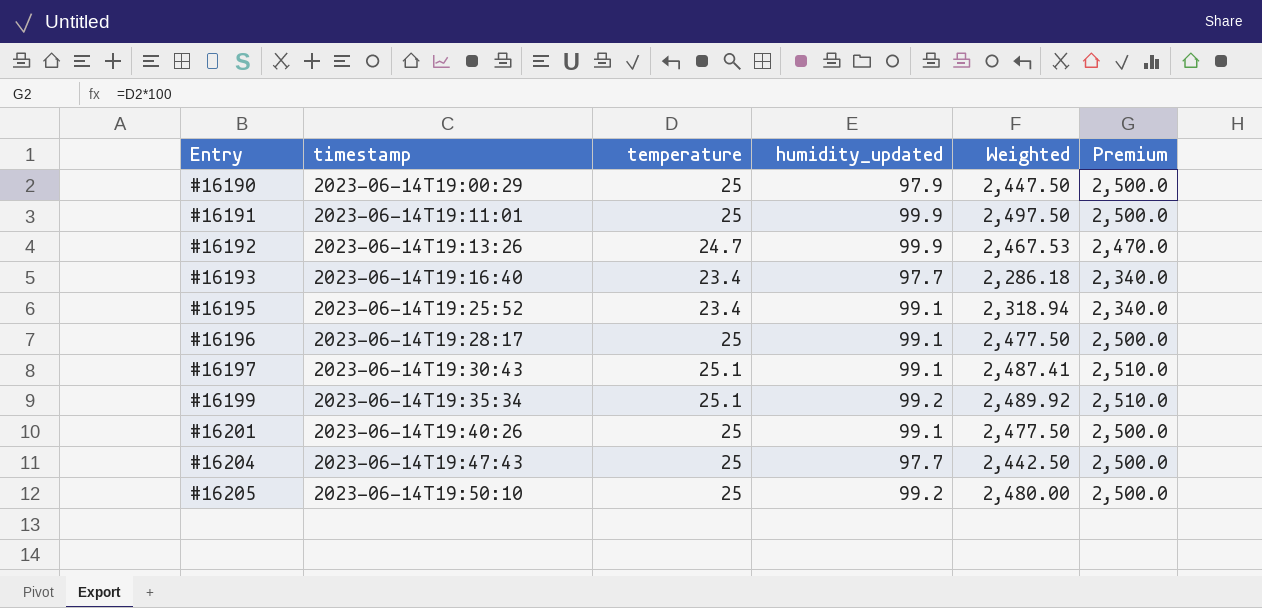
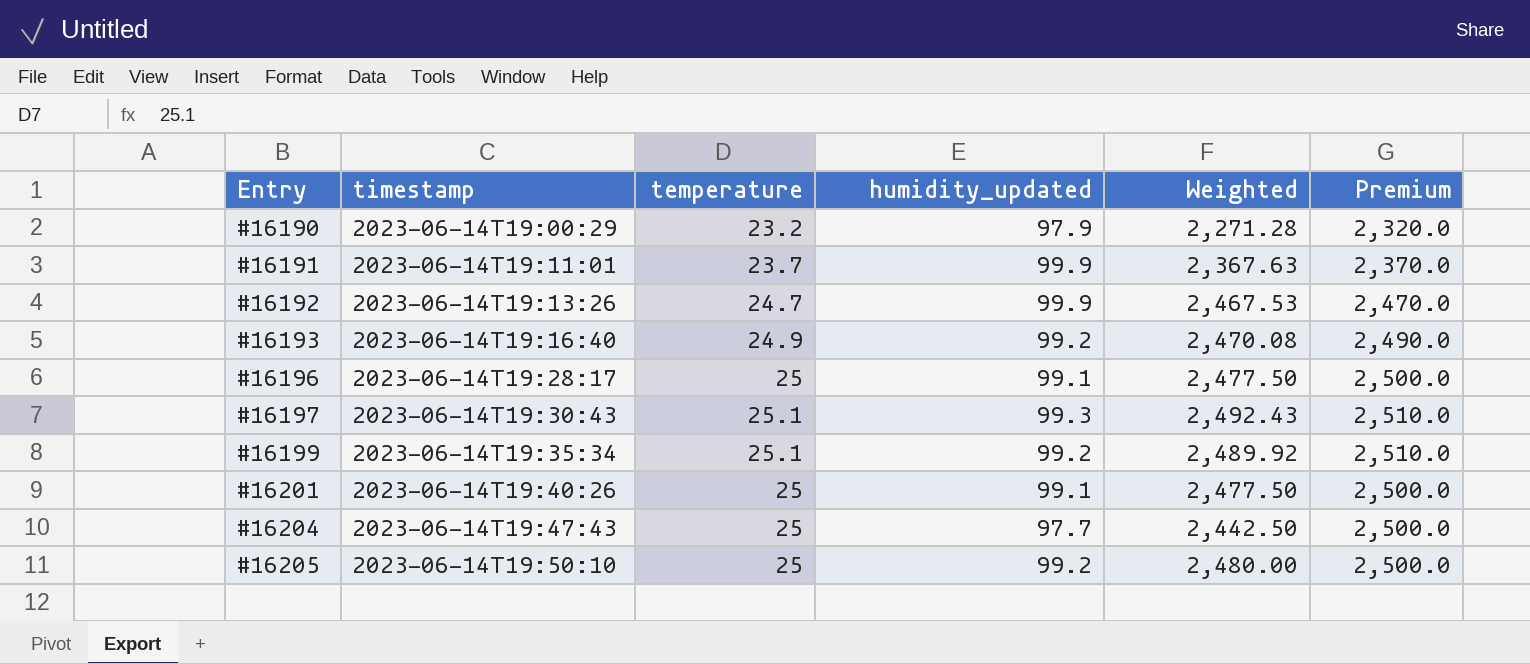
row #16195: 2023-06-14T19:25:52 | 23.4 | 99.1 | 2,318.94 | 2,340.0 -> none
#16190 | temperature: 25 -> 23.2
#16190 | Weighted: 2,447.50 -> 2,271.28
#16190 | Premium: 2,500.0 -> 2,320.0
#16191 | temperature: 25 -> 23.7
#16191 | Weighted: 2,497.50 -> 2,367.63
#16191 | Premium: 2,500.0 -> 2,370.0
#16193 | temperature: 23.4 -> 24.9
#16193 | humidity_updated: 97.7 -> 99.2
#16193 | Weighted: 2,286.18 -> 2,470.08
#16193 | Premium: 2,340.0 -> 2,490.0
#16197 | humidity_updated: 99.1 -> 99.3
#16197 | Weighted: 2,487.41 -> 2,492.43

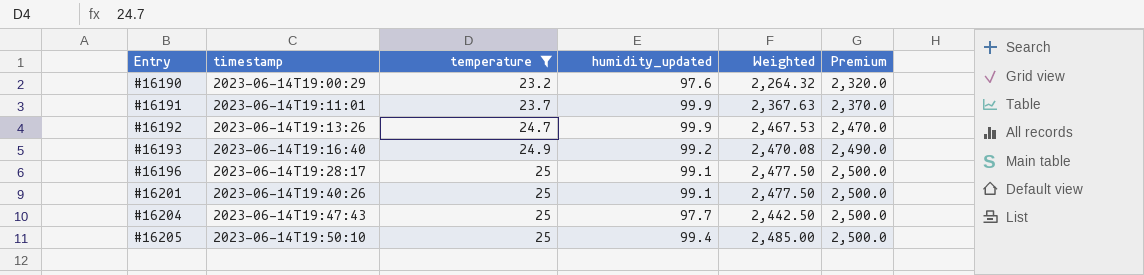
filter: none -> temperature != 25.1
#16190 | humidity_updated: 97.9 -> 97.6
#16190 | Weighted: 2,271.28 -> 2,264.32
#16205 | humidity_updated: 99.2 -> 99.4
#16205 | Weighted: 2,480.00 -> 2,485.00

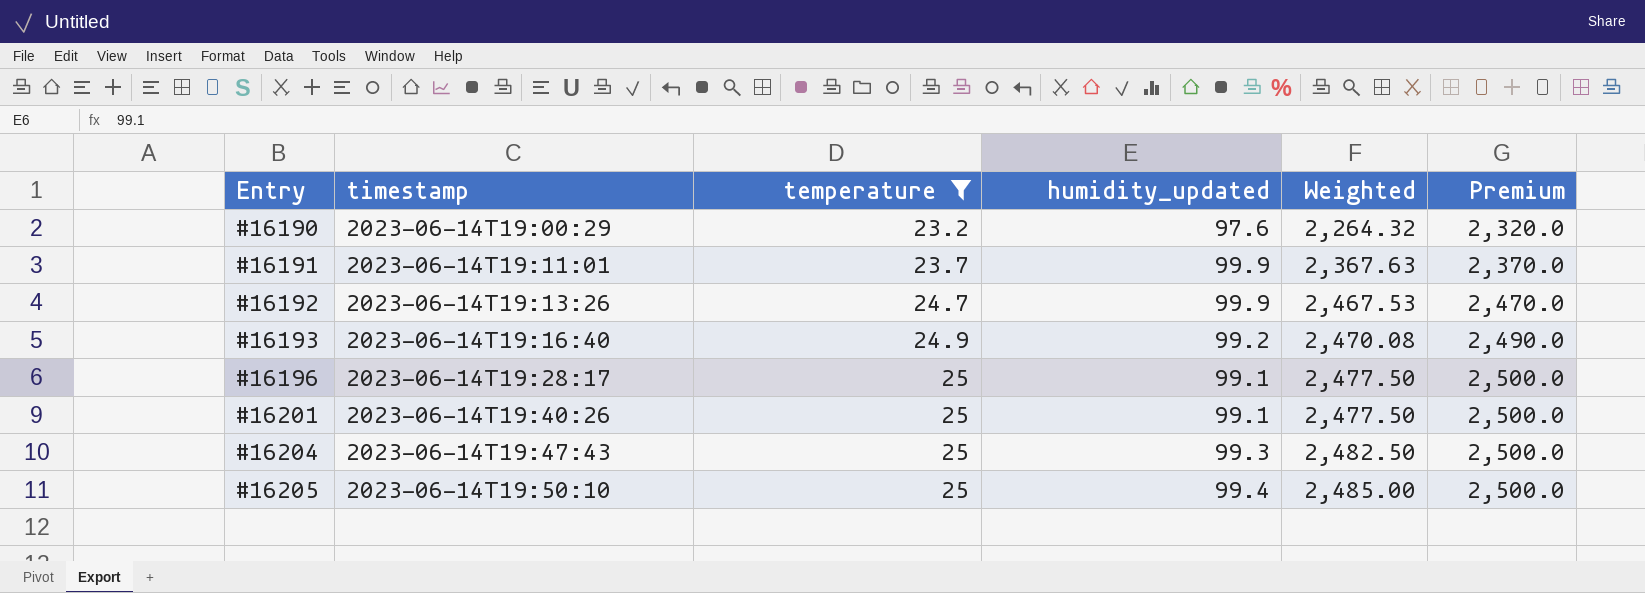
#16204 | humidity_updated: 97.7 -> 99.3
#16204 | Weighted: 2,442.50 -> 2,482.50

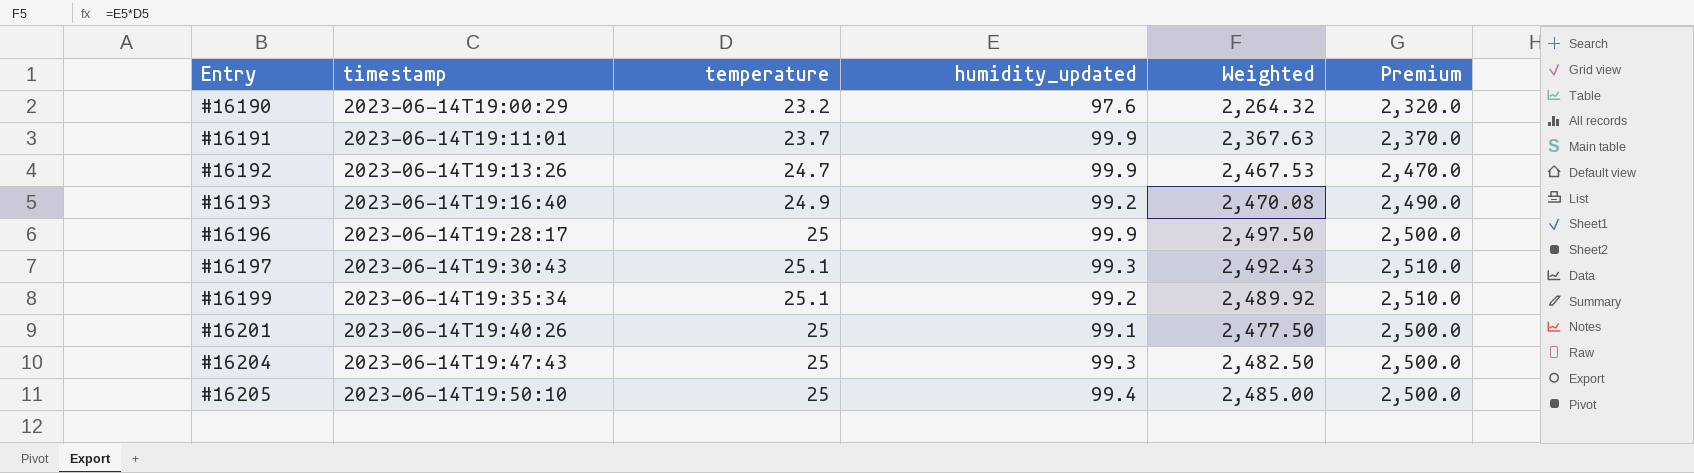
filter: temperature != 25.1 -> none
#16196 | humidity_updated: 99.1 -> 99.9
#16196 | Weighted: 2,477.50 -> 2,497.50

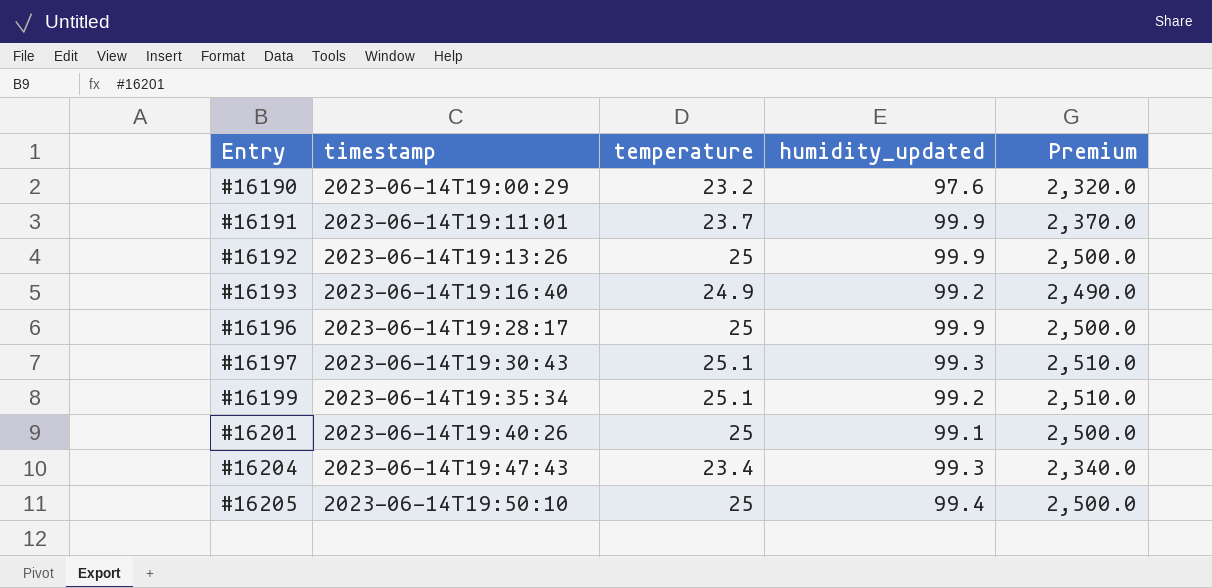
column Weighted | formula: [temperature] * [humidity_updated] -> none
#16192 | temperature: 24.7 -> 25
#16192 | Premium: 2,470.0 -> 2,500.0
#16204 | temperature: 25 -> 23.4
#16204 | Premium: 2,500.0 -> 2,340.0

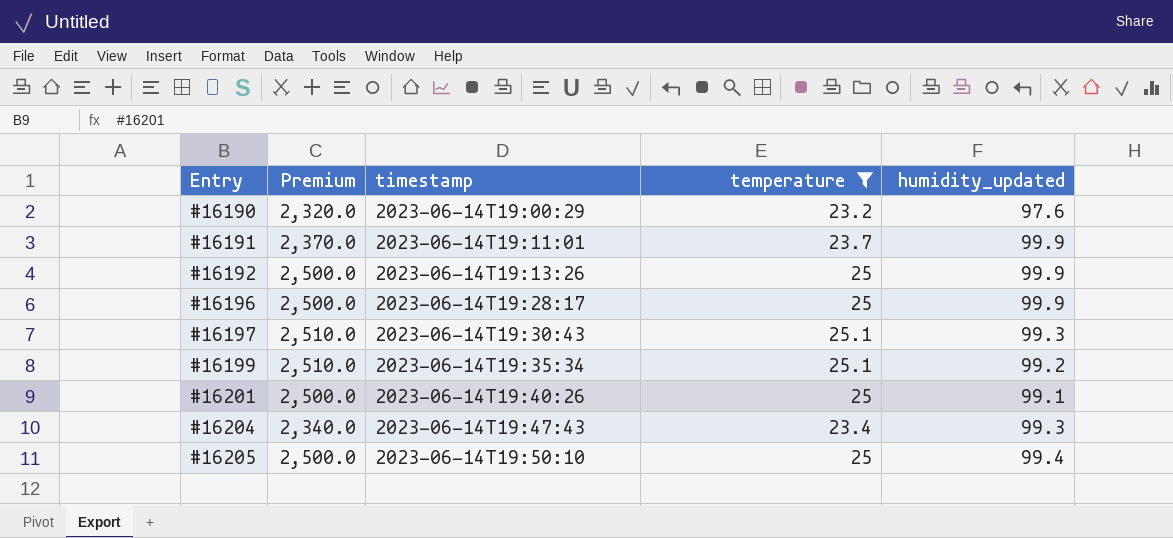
filter: none -> temperature != 24.9
column Premium | position: 5 -> 2

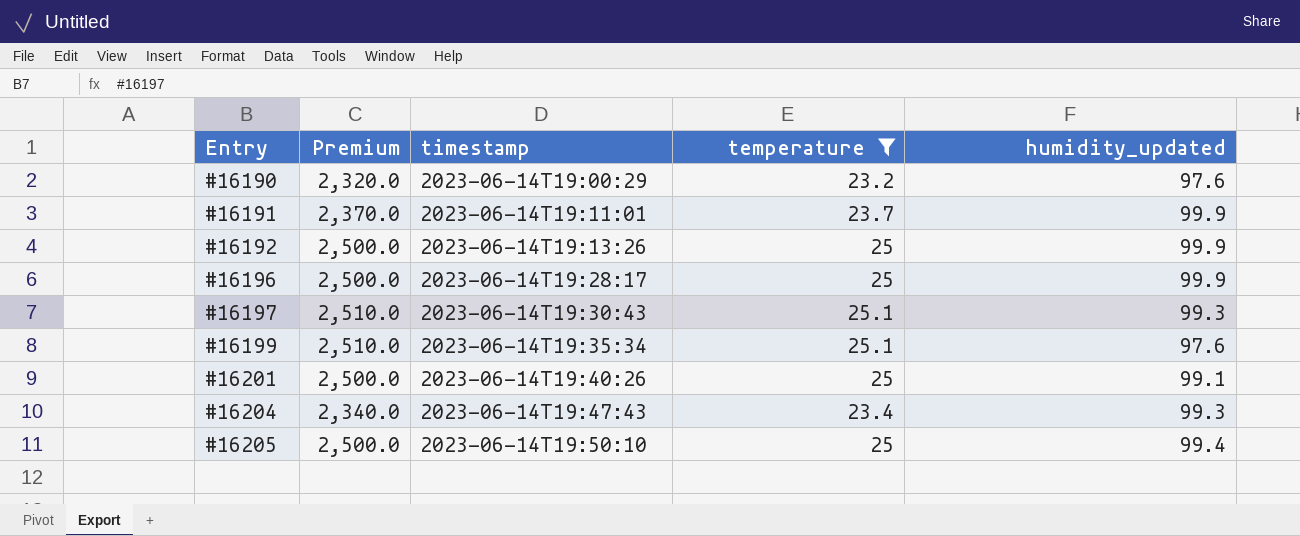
#16199 | humidity_updated: 99.2 -> 97.6

